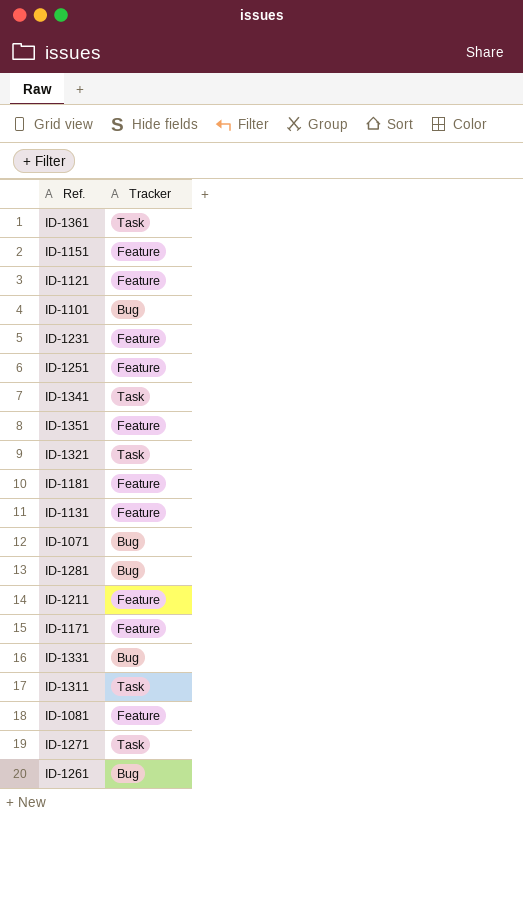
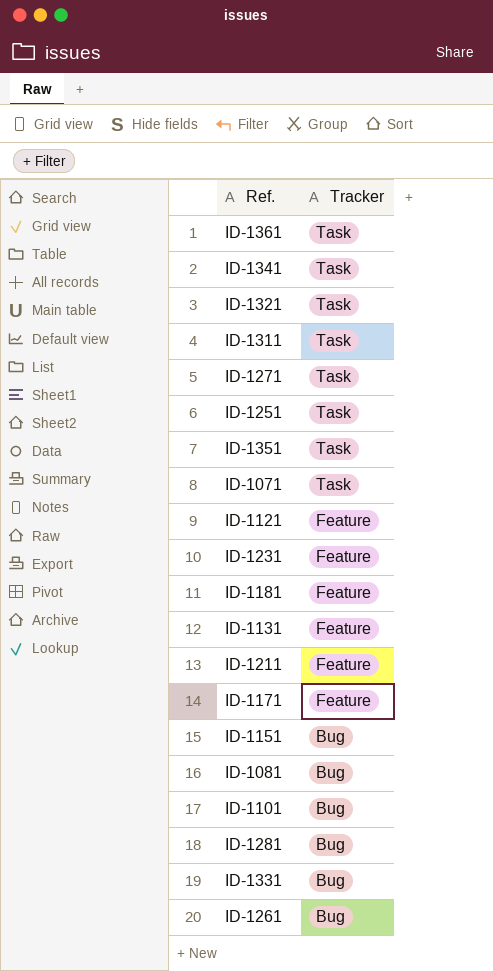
row order: none -> Tracker descending
ID-1251 | Tracker: Feature -> Task
ID-1351 | Tracker: Feature -> Task
ID-1071 | Tracker: Bug -> Task
ID-1151 | Tracker: Feature -> Bug
ID-1081 | Tracker: Feature -> Bug

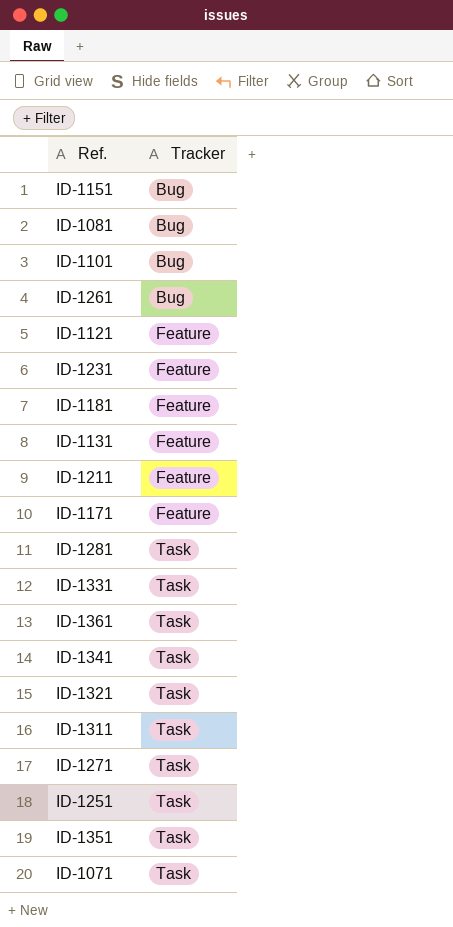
row order: Tracker descending -> Tracker ascending
ID-1281 | Tracker: Bug -> Task
ID-1331 | Tracker: Bug -> Task

